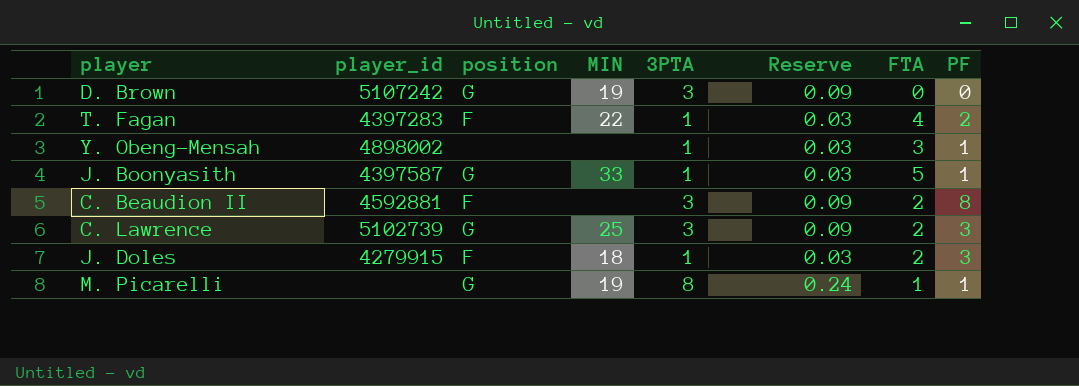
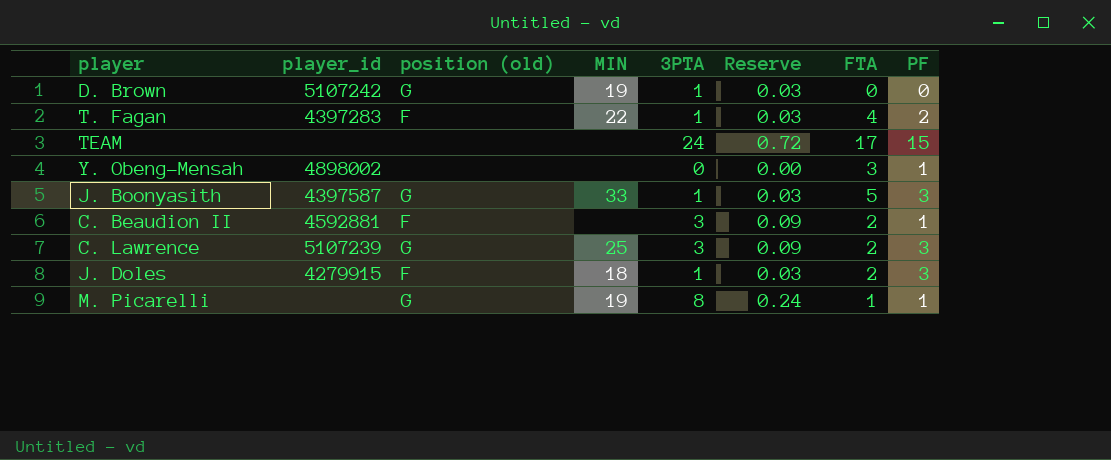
column name: position -> position (old)
D. Brown | 3PTA: 3 -> 1
D. Brown | Reserve: 0.09 -> 0.03
row TEAM: none -> none | none | none | 24 | 0.72 | 17 | 15
Y. Obeng-Mensah | 3PTA: 1 -> 0
Y. Obeng-Mensah | Reserve: 0.03 -> 0.00
J. Boonyasith | PF: 1 -> 3
C. Beaudion II | PF: 8 -> 1
C. Lawrence | player_id: 5102739 -> 5107239

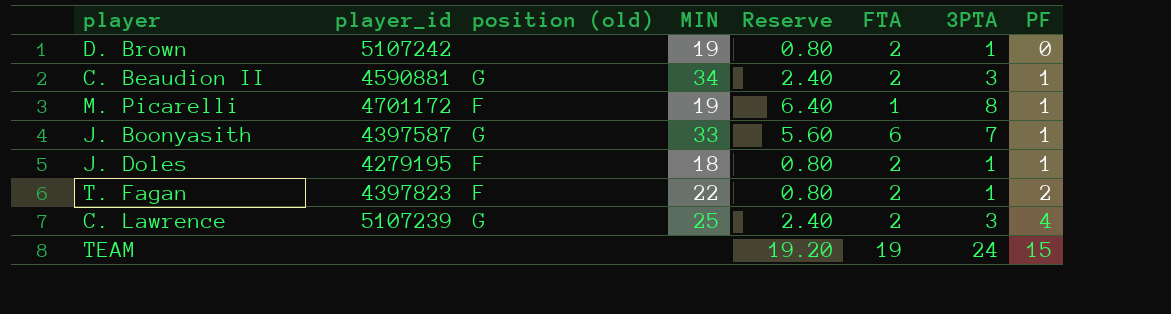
row order: none -> PF ascending
column Reserve | formula: [3PTA] * 0.03 -> [3PTA] * 0.8
column 3PTA | position: 5 -> 7
row Y. Obeng-Mensah: 4898002 | none | none | 0 | 0.00 | 3 | 1 -> none
D. Brown | position (old): G -> none
D. Brown | FTA: 0 -> 2
C. Beaudion II | player_id: 4592881 -> 4590881
C. Beaudion II | position (old): F -> G
C. Beaudion II | MIN: none -> 34
M. Picarelli | player_id: none -> 4701172
M. Picarelli | position (old): G -> F
J. Boonyasith | FTA: 5 -> 6
J. Boonyasith | 3PTA: 1 -> 7
J. Boonyasith | PF: 3 -> 1
J. Doles | player_id: 4279915 -> 4279195
J. Doles | PF: 3 -> 1
T. Fagan | player_id: 4397283 -> 4397823
T. Fagan | FTA: 4 -> 2
C. Lawrence | PF: 3 -> 4
TEAM | FTA: 17 -> 19

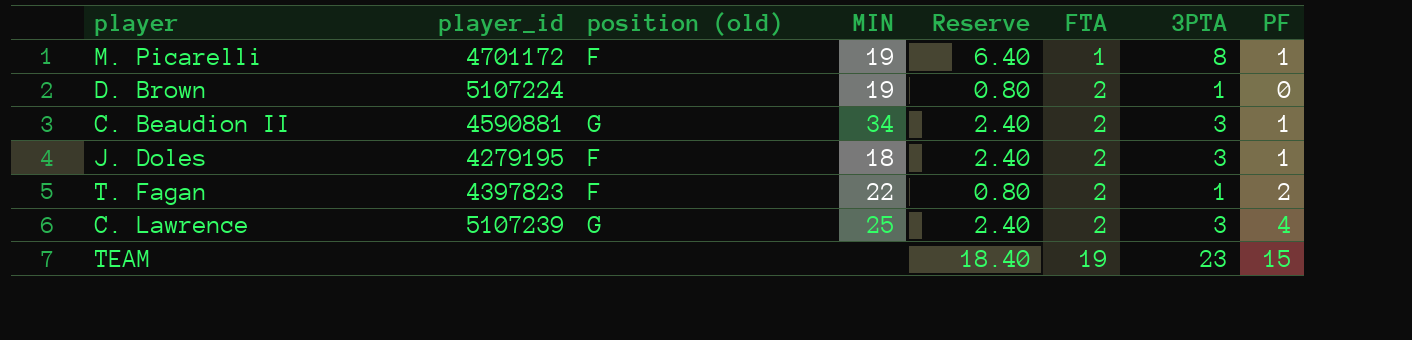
row order: PF ascending -> FTA ascending
row J. Boonyasith: 4397587 | G | 33 | 5.60 | 6 | 7 | 1 -> none
D. Brown | player_id: 5107242 -> 5107224
J. Doles | Reserve: 0.80 -> 2.40
J. Doles | 3PTA: 1 -> 3
TEAM | Reserve: 19.20 -> 18.40
TEAM | 3PTA: 24 -> 23

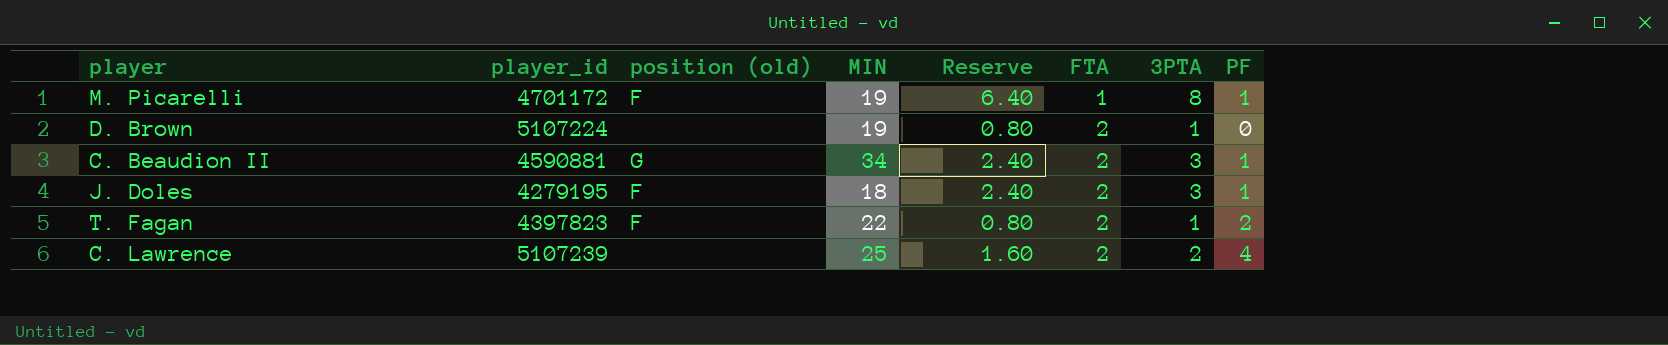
row TEAM: none | none | none | 18.40 | 19 | 23 | 15 -> none
C. Lawrence | position (old): G -> none
C. Lawrence | Reserve: 2.40 -> 1.60
C. Lawrence | 3PTA: 3 -> 2

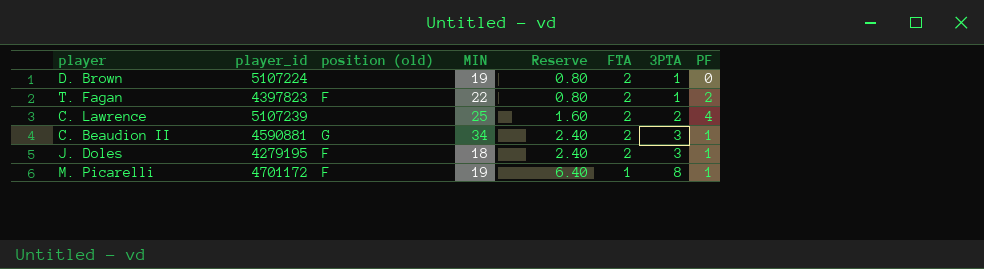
row order: FTA ascending -> Reserve ascending

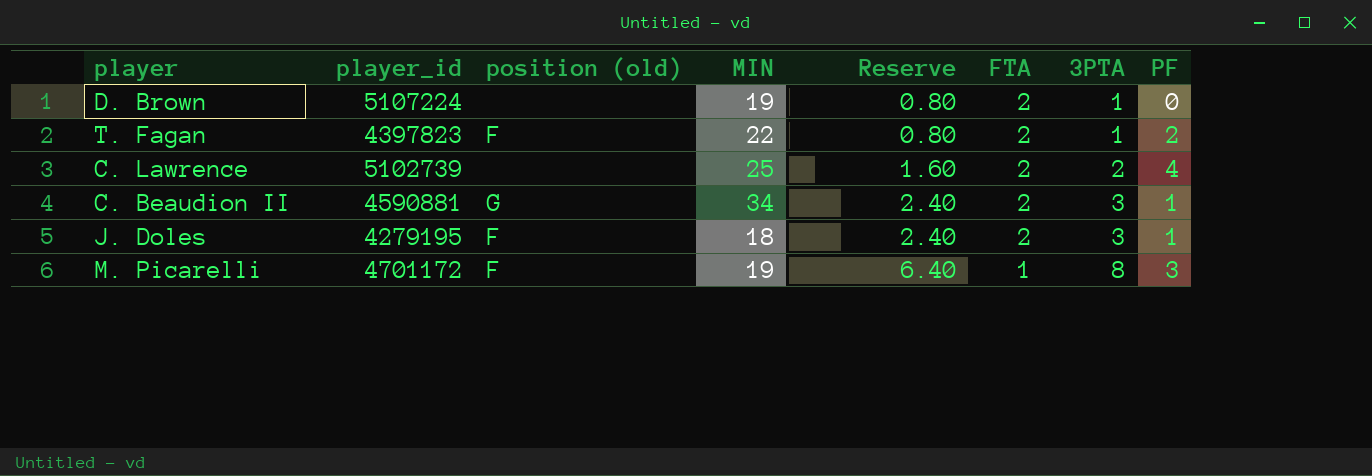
C. Lawrence | player_id: 5107239 -> 5102739
M. Picarelli | PF: 1 -> 3

